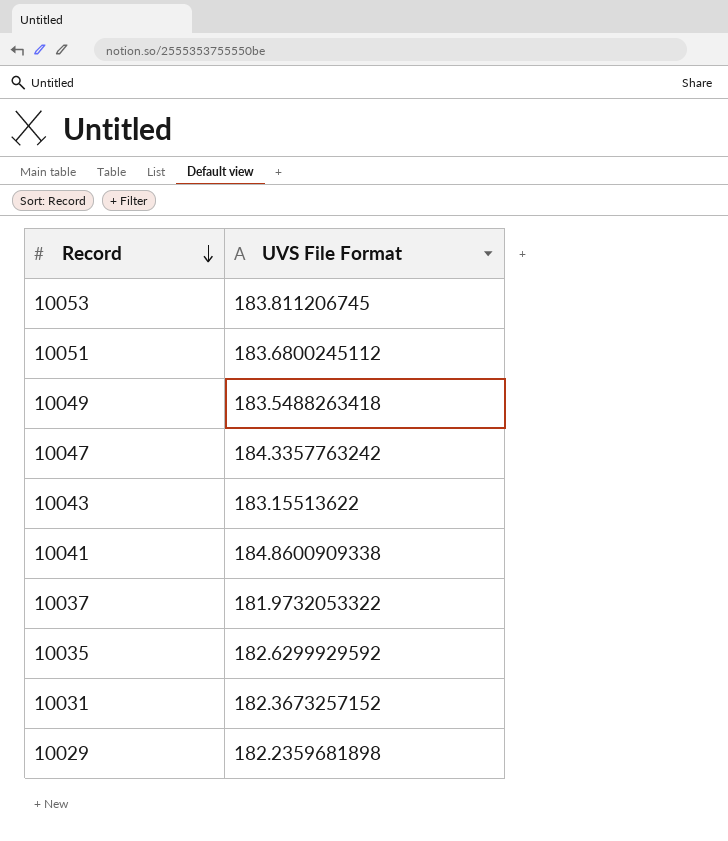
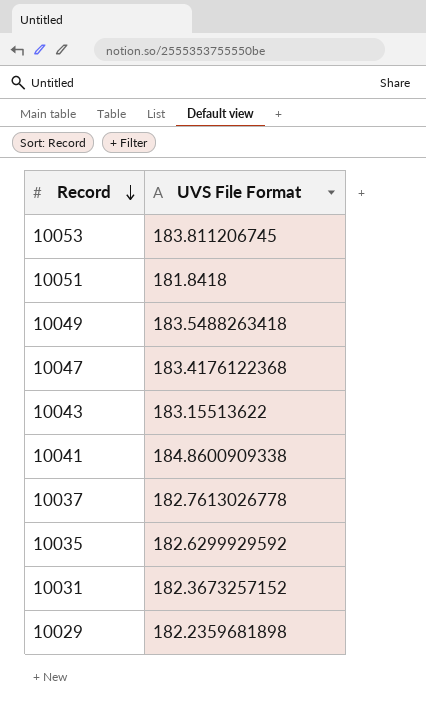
10051 | UVS File Format: 183.6800245112 -> 181.8418
10047 | UVS File Format: 184.3357763242 -> 183.4176122368
10037 | UVS File Format: 181.9732053322 -> 182.7613026778

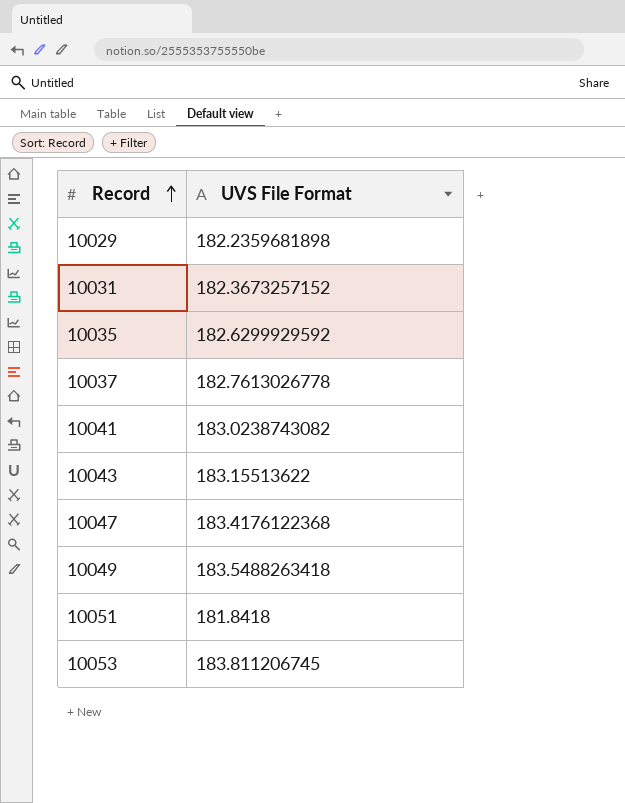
row order: Record descending -> Record ascending
10041 | UVS File Format: 184.8600909338 -> 183.0238743082

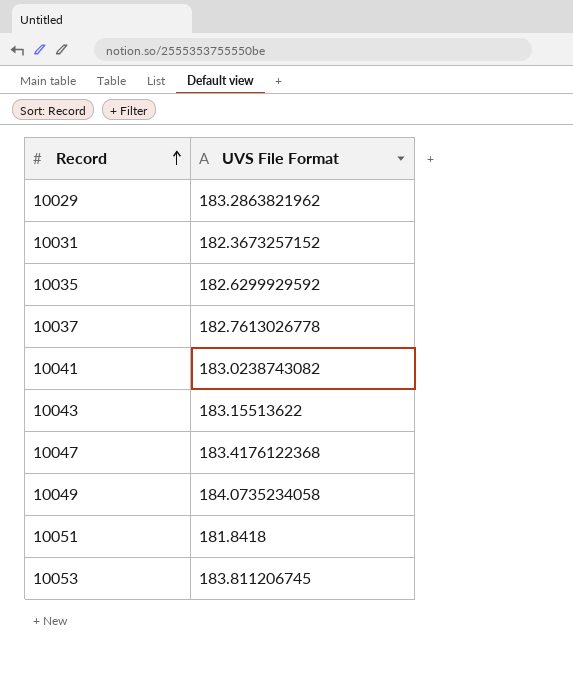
10029 | UVS File Format: 182.2359681898 -> 183.2863821962
10049 | UVS File Format: 183.5488263418 -> 184.0735234058

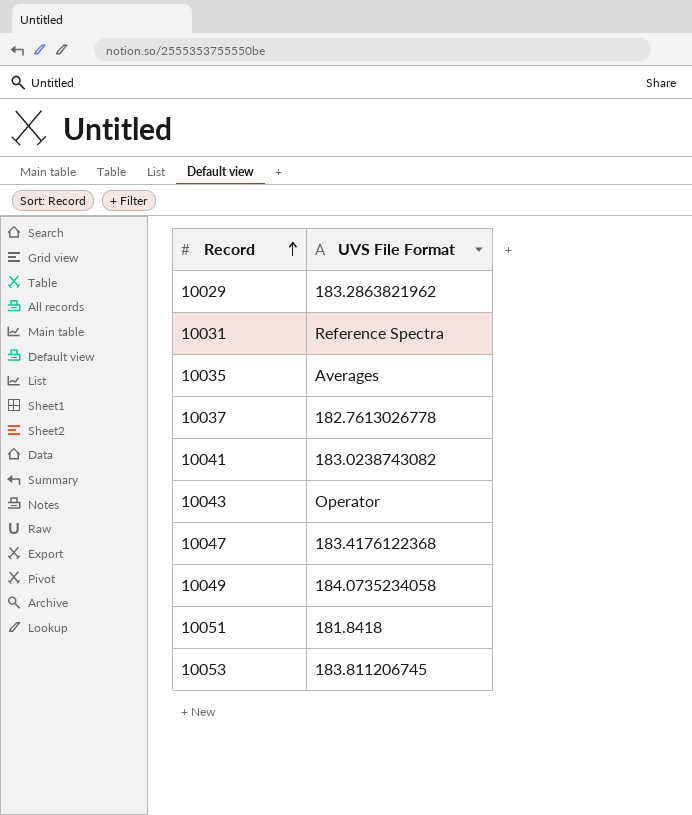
10031 | UVS File Format: 182.3673257152 -> Reference Spectra
10035 | UVS File Format: 182.6299929592 -> Averages
10043 | UVS File Format: 183.15513622 -> Operator

